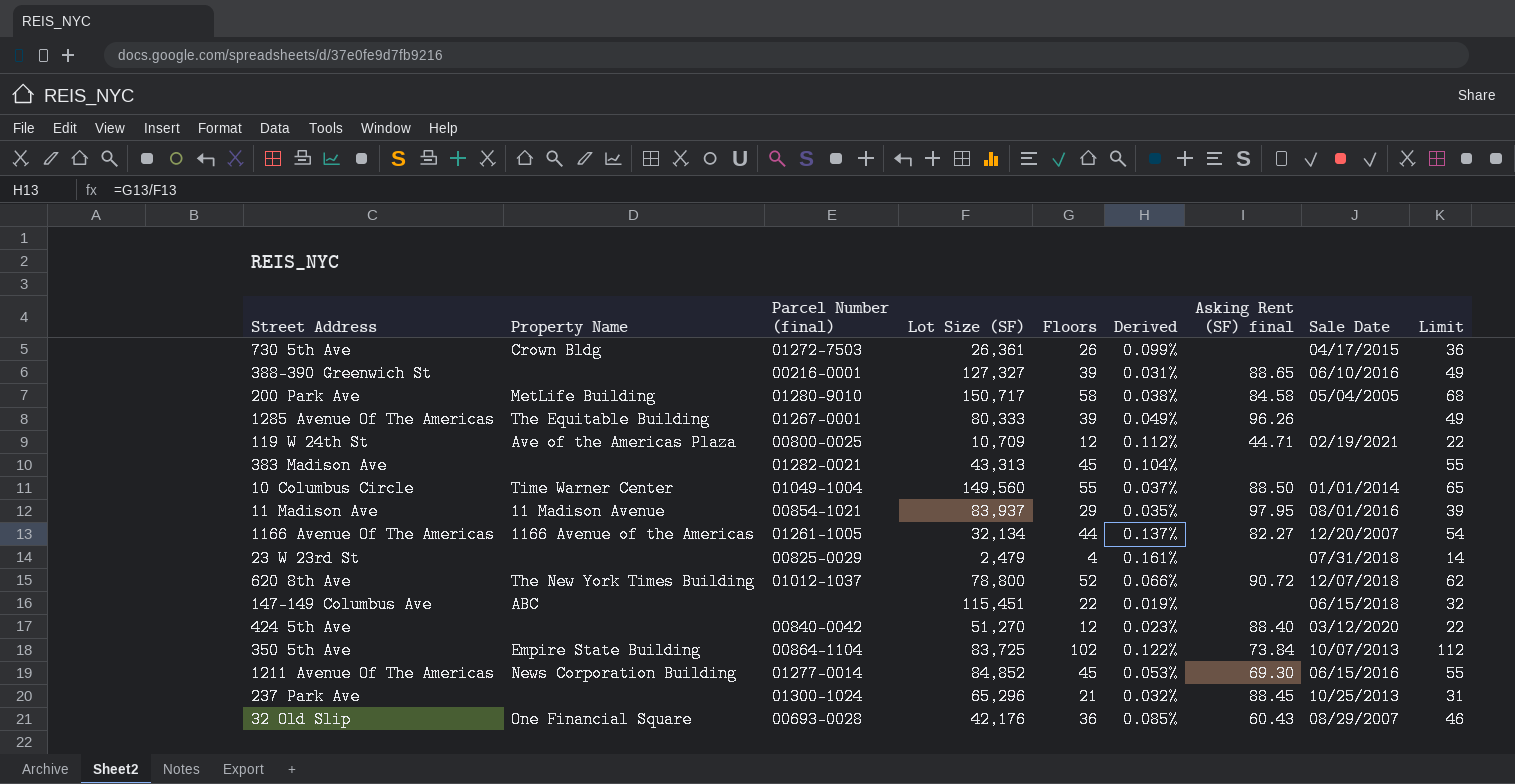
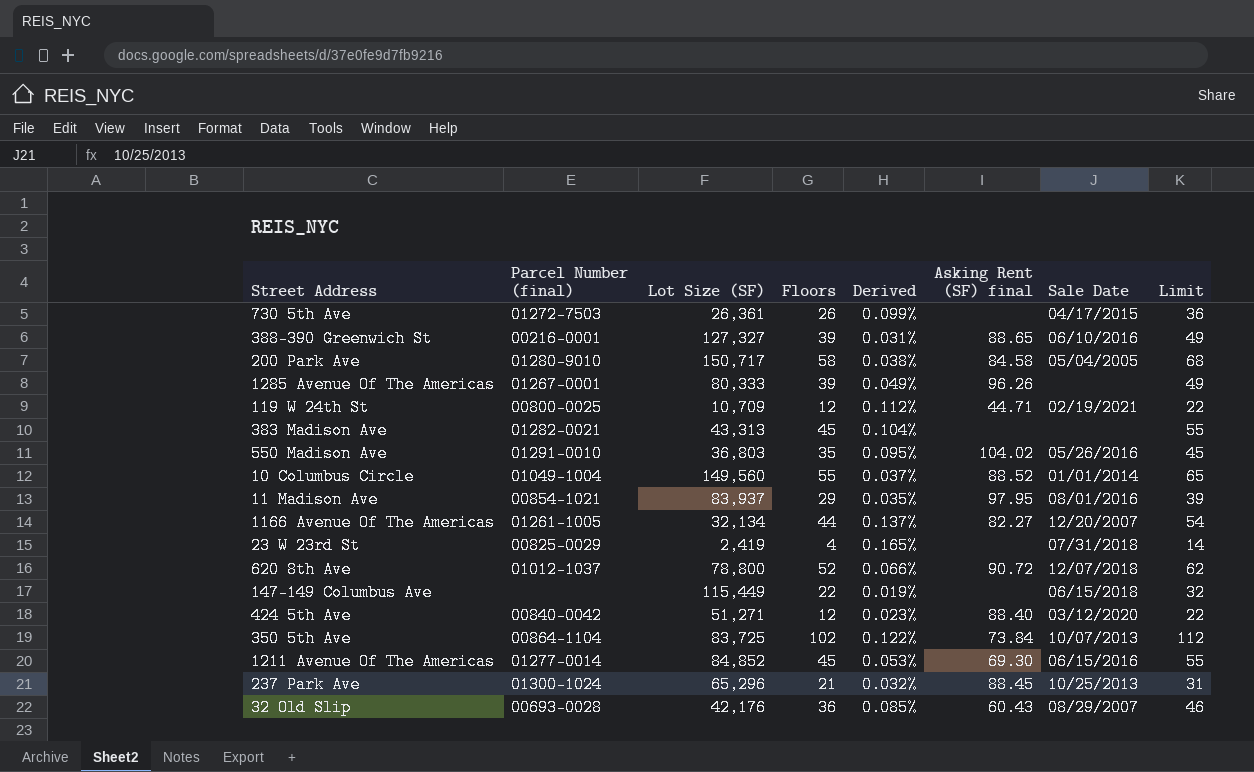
column Property Name | position: 2 -> none
row 550 Madison Ave: none -> 01291-0010 | 36,803 | 35 | 0.095% | 104.02 | 05/26/2016 | 45
10 Columbus Circle | Asking Rent (SF) final: 88.50 -> 88.52
23 W 23rd St | Lot Size (SF): 2,479 -> 2,419
23 W 23rd St | Derived: 0.161% -> 0.165%
147-149 Columbus Ave | Lot Size (SF): 115,451 -> 115,449
424 5th Ave | Lot Size (SF): 51,270 -> 51,271

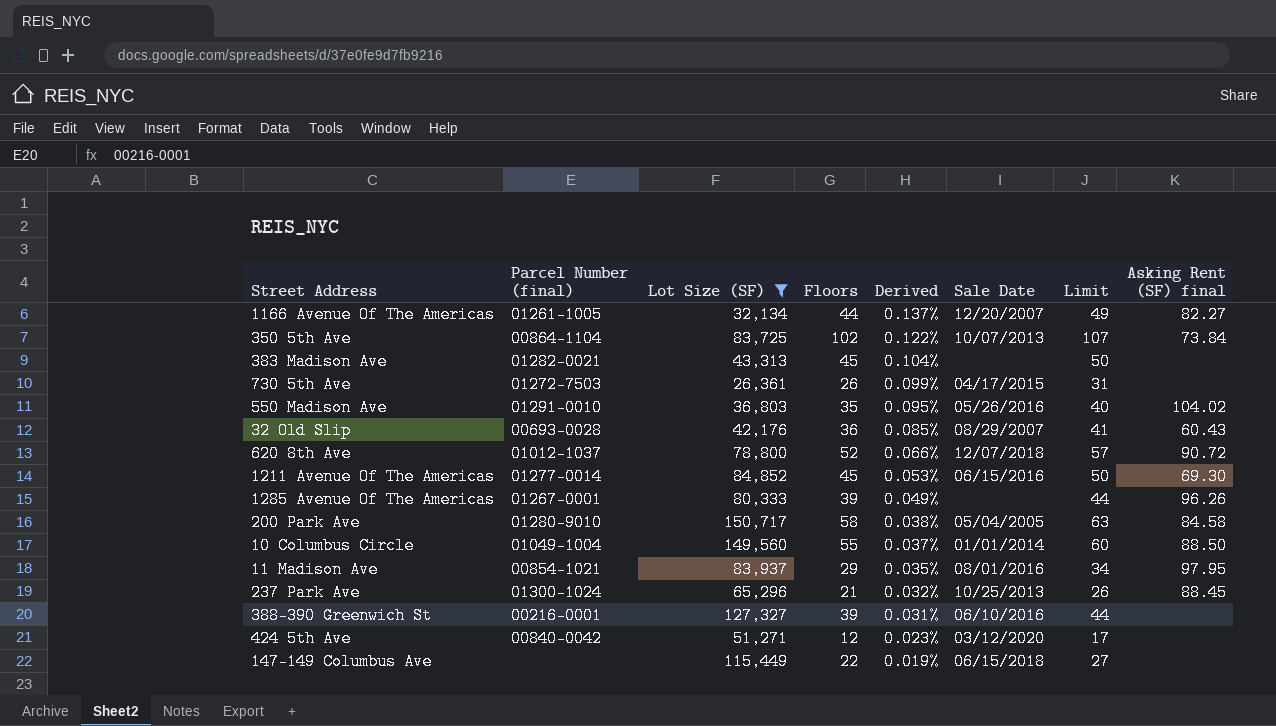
filter: none -> Lot Size (SF) >= 26,361
row order: none -> Derived descending
column Limit | formula: [Floors] + 10 -> [Floors] + 5
column Asking Rent (SF) final | position: 6 -> 8
10 Columbus Circle | Asking Rent (SF) final: 88.52 -> 88.50
388-390 Greenwich St | Asking Rent (SF) final: 88.65 -> none
424 5th Ave | Asking Rent (SF) final: 88.40 -> none

